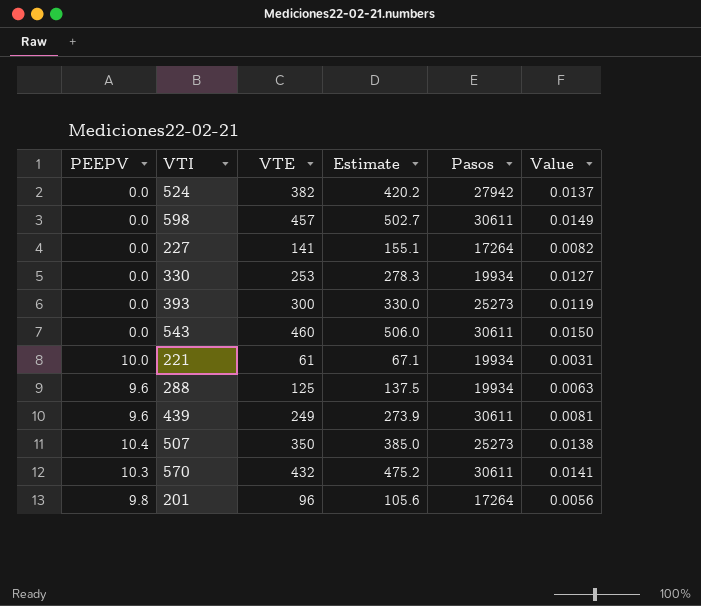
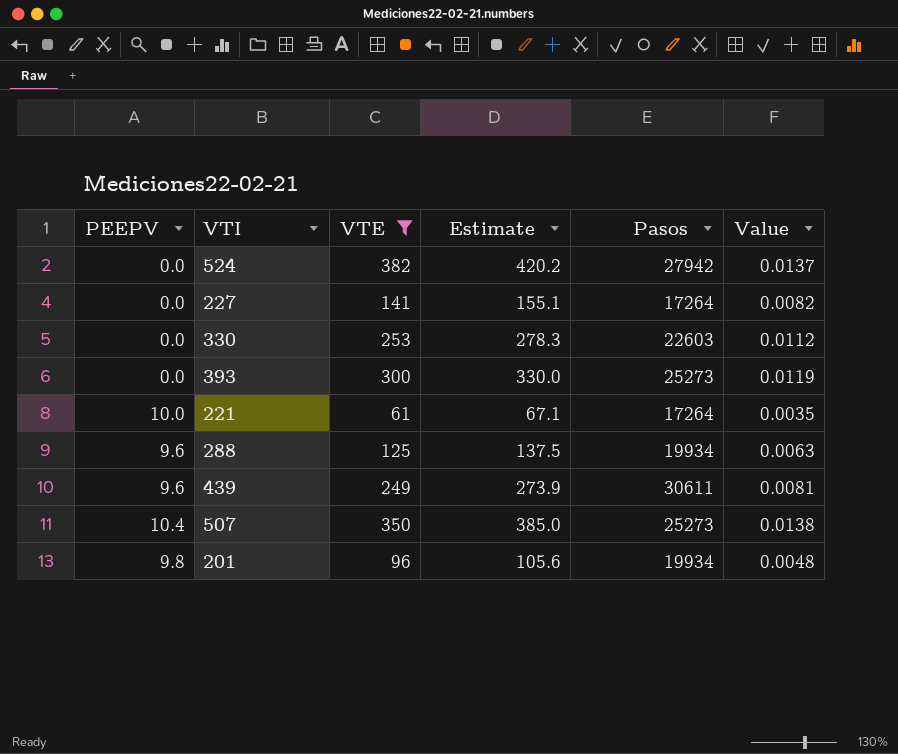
filter: none -> VTE <= 382
330 | Pasos: 19934 -> 22603
330 | Value: 0.0127 -> 0.0112
221 | Pasos: 19934 -> 17264
221 | Value: 0.0031 -> 0.0035
201 | Pasos: 17264 -> 19934
201 | Value: 0.0056 -> 0.0048

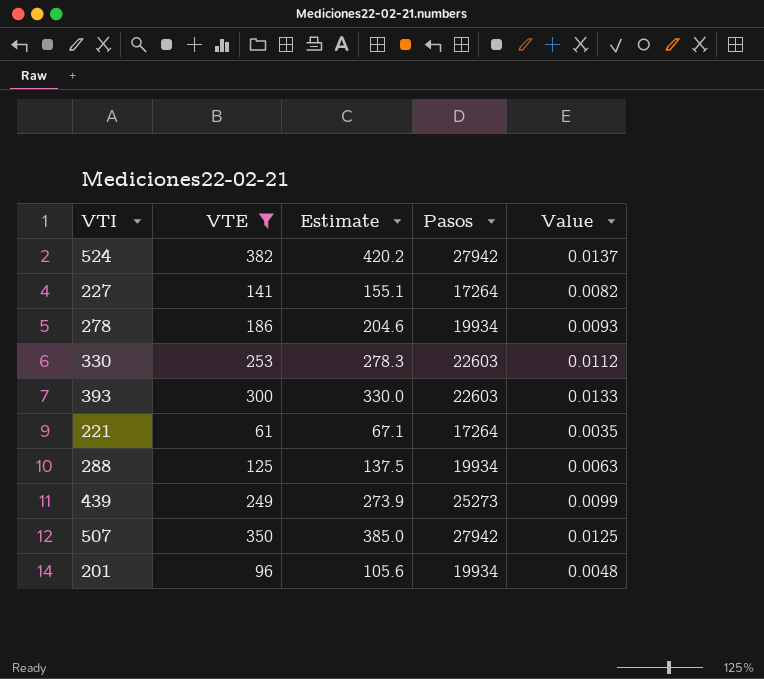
column PEEPV | position: 1 -> none
row 278: none -> 186 | 204.6 | 19934 | 0.0093
393 | Pasos: 25273 -> 22603
393 | Value: 0.0119 -> 0.0133
439 | Pasos: 30611 -> 25273
439 | Value: 0.0081 -> 0.0099
507 | Pasos: 25273 -> 27942
507 | Value: 0.0138 -> 0.0125

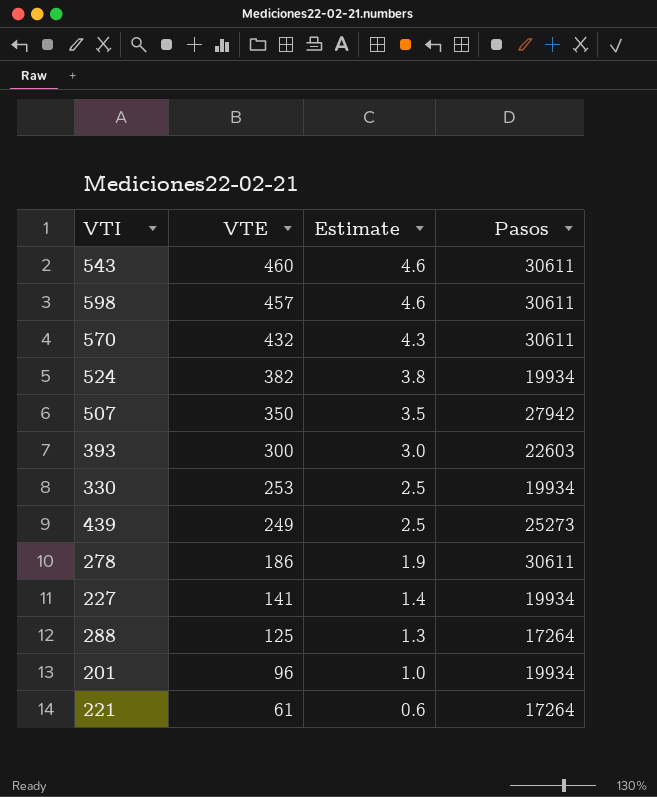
filter: VTE <= 382 -> none
row order: none -> VTE descending
column Value | formula: [VTE] / [Pasos] -> none
column Estimate | formula: [VTE] * 1.1 -> [VTE] * 0.01
524 | Pasos: 27942 -> 19934
330 | Pasos: 22603 -> 19934
278 | Pasos: 19934 -> 30611
227 | Pasos: 17264 -> 19934
288 | Pasos: 19934 -> 17264

